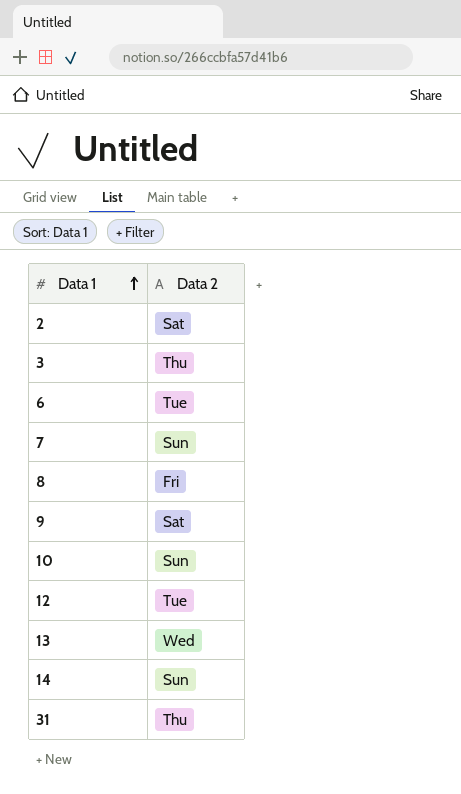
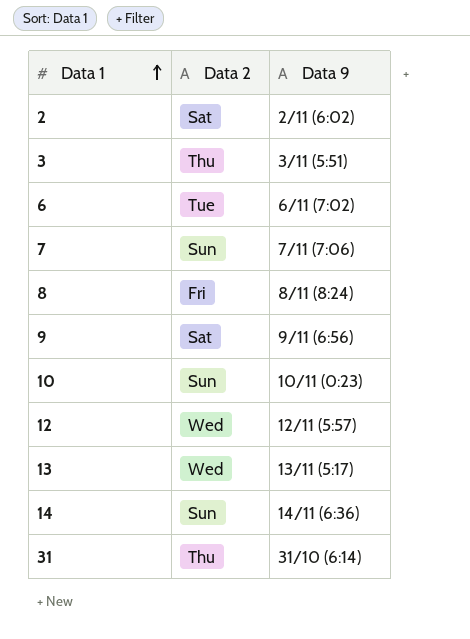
column Data 9 | position: none -> 3
12 | Data 2: Tue -> Wed

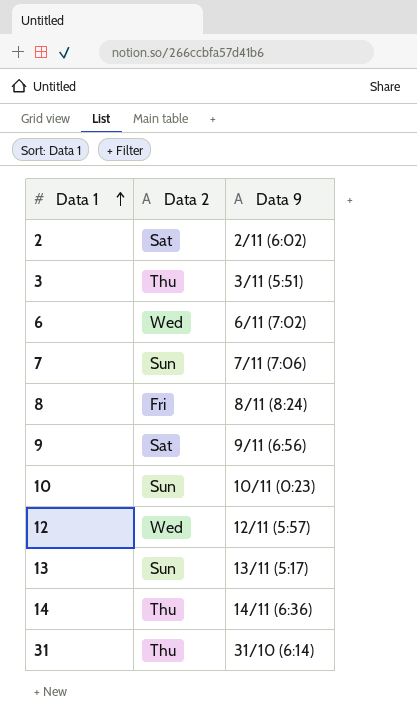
6 | Data 2: Tue -> Wed
13 | Data 2: Wed -> Sun
14 | Data 2: Sun -> Thu

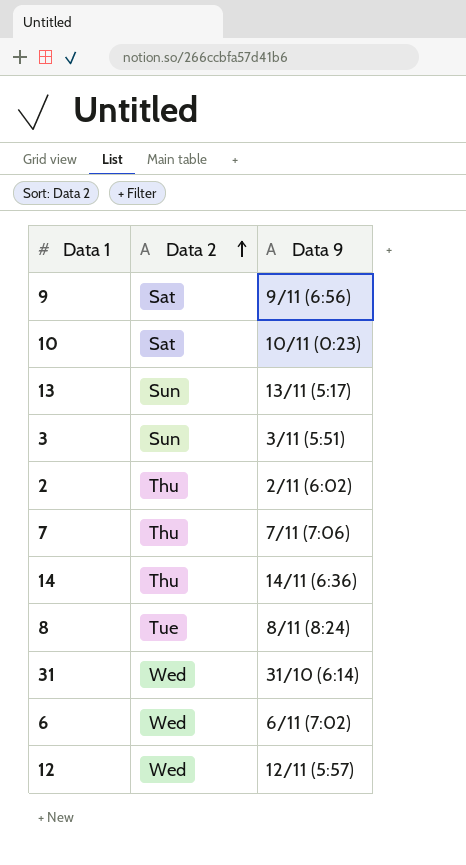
row order: Data 1 ascending -> Data 2 ascending
10 | Data 2: Sun -> Sat
3 | Data 2: Thu -> Sun
2 | Data 2: Sat -> Thu
7 | Data 2: Sun -> Thu
8 | Data 2: Fri -> Tue
31 | Data 2: Thu -> Wed

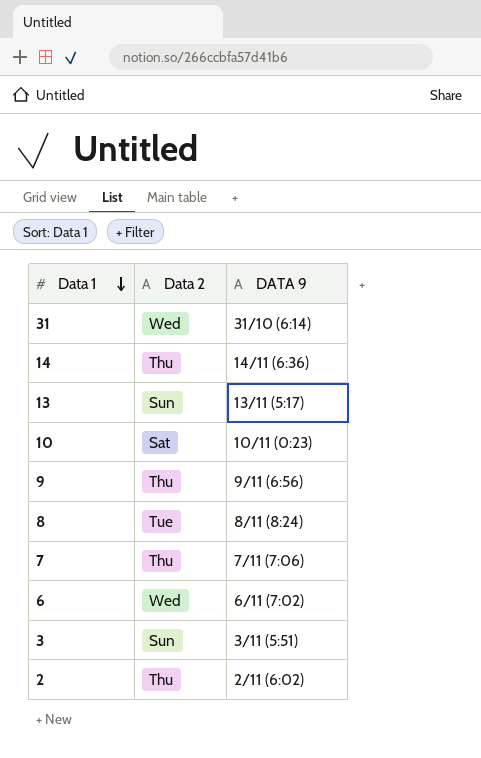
row order: Data 2 ascending -> Data 1 descending
column name: Data 9 -> DATA 9
row 12: Wed | 12/11 (5:57) -> none
9 | Data 2: Sat -> Thu

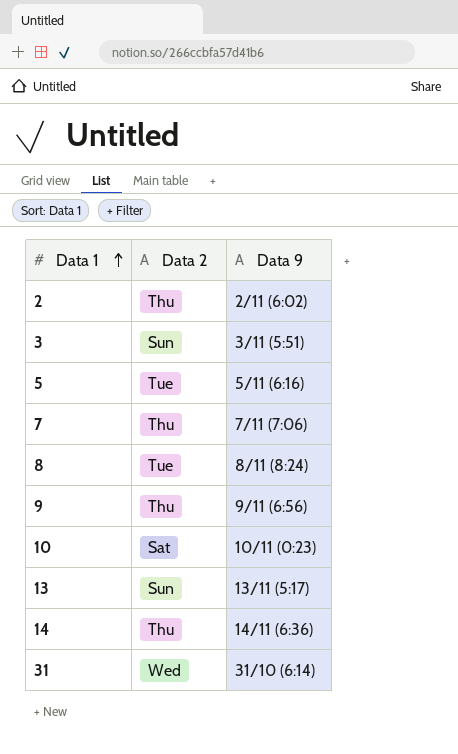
row order: Data 1 descending -> Data 1 ascending
column name: DATA 9 -> Data 9
row 6: Wed | 6/11 (7:02) -> none
row 5: none -> Tue | 5/11 (6:16)

